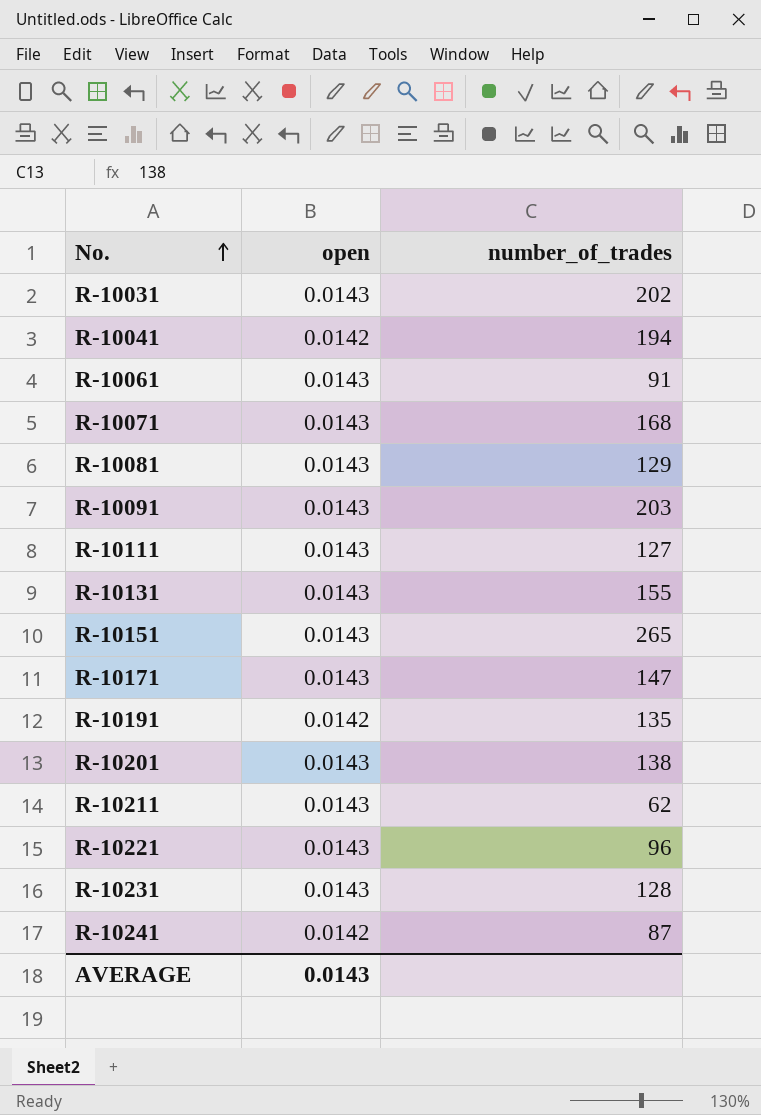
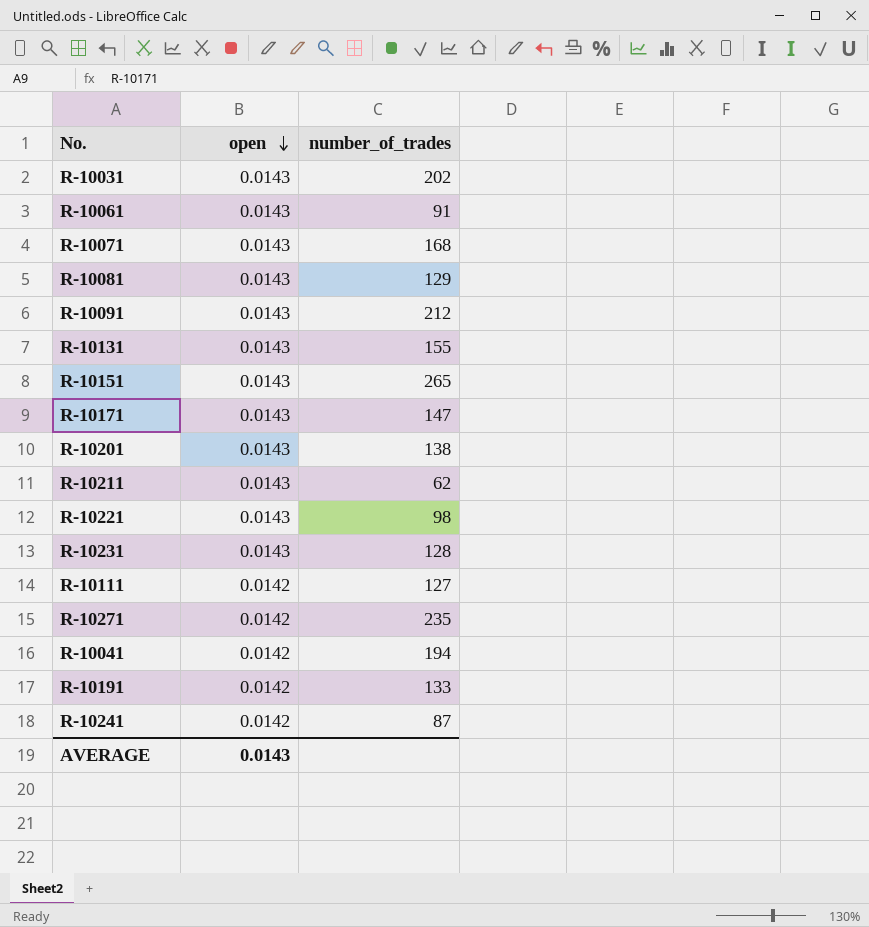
row order: No. ascending -> open descending
R-10091 | number_of_trades: 203 -> 212
R-10221 | number_of_trades: 96 -> 98
R-10111 | open: 0.0143 -> 0.0142
row R-10271: none -> 0.0142 | 235
R-10191 | number_of_trades: 135 -> 133

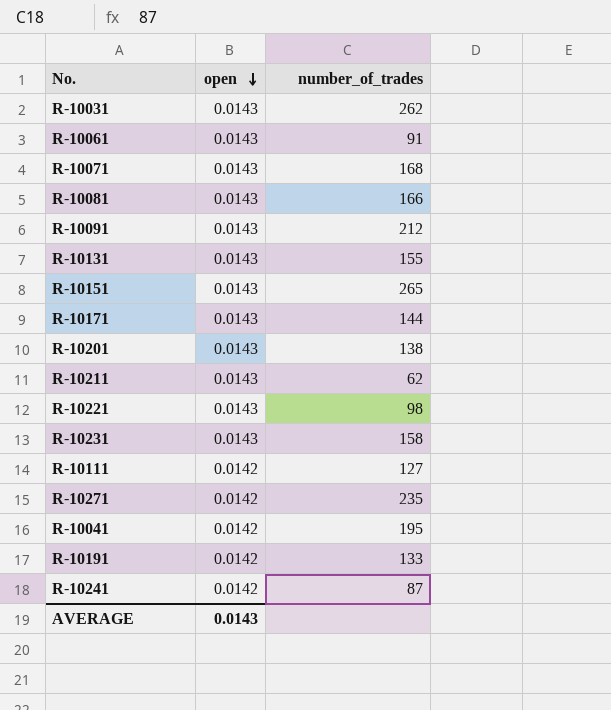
R-10031 | number_of_trades: 202 -> 262
R-10081 | number_of_trades: 129 -> 166
R-10171 | number_of_trades: 147 -> 144
R-10231 | number_of_trades: 128 -> 158
R-10041 | number_of_trades: 194 -> 195

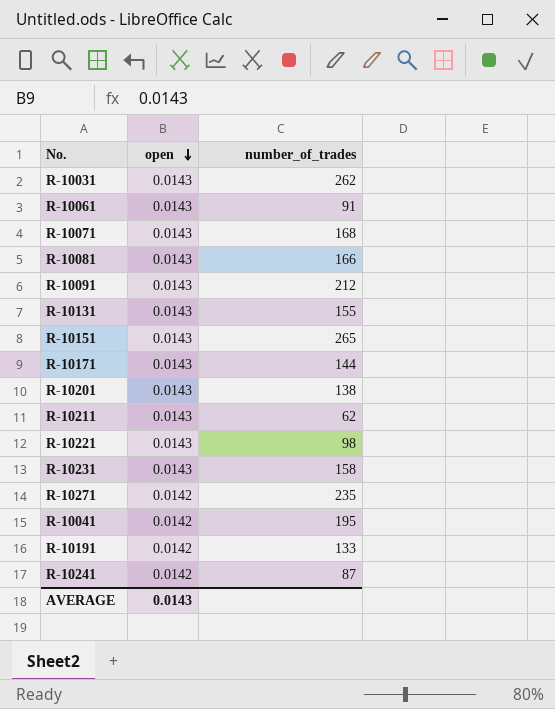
row R-10111: 0.0142 | 127 -> none

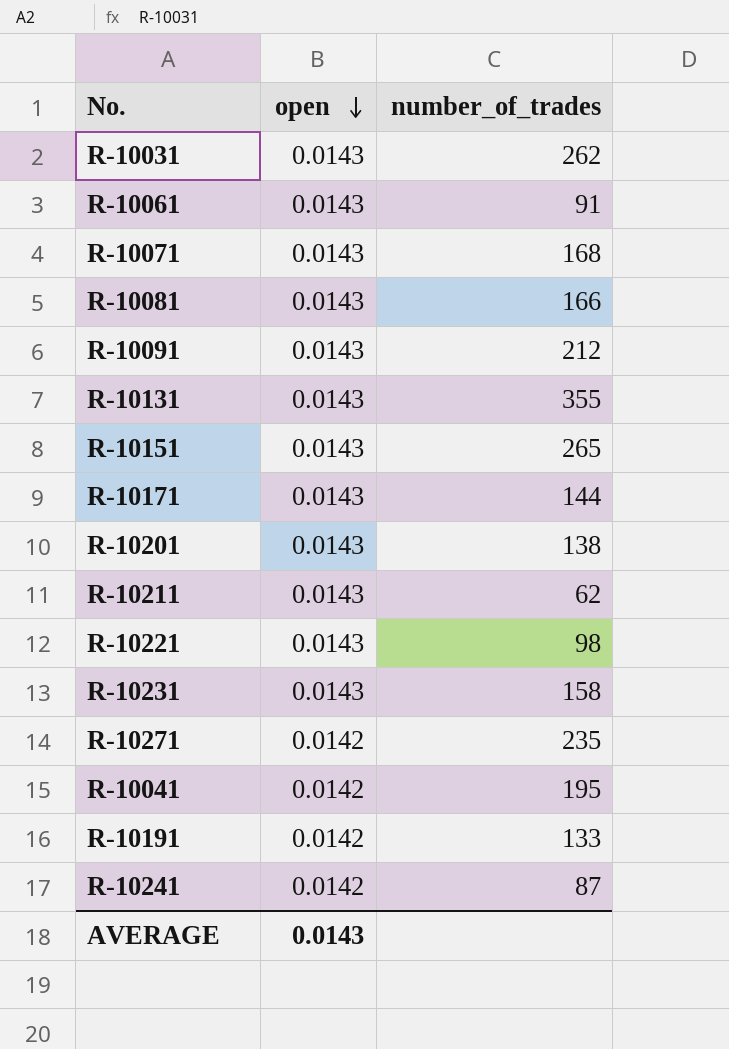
R-10131 | number_of_trades: 155 -> 355

